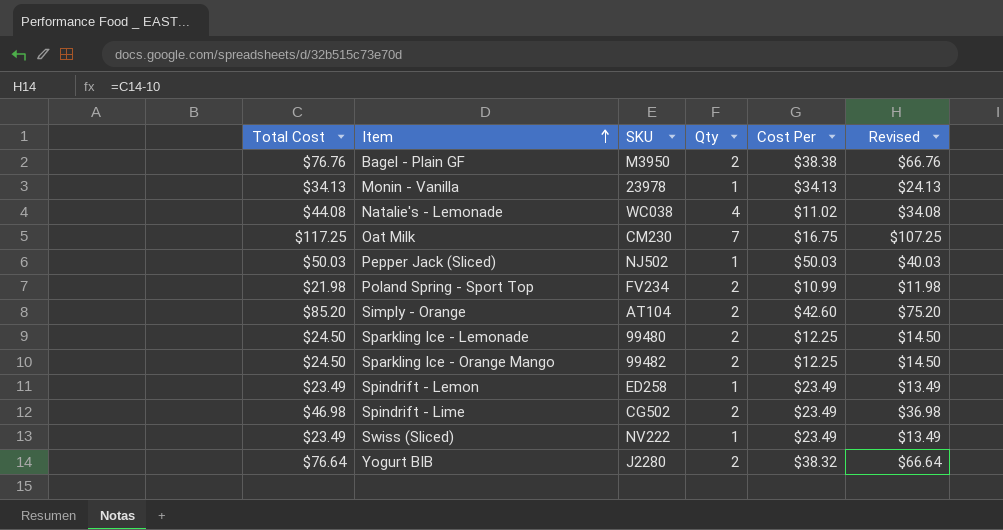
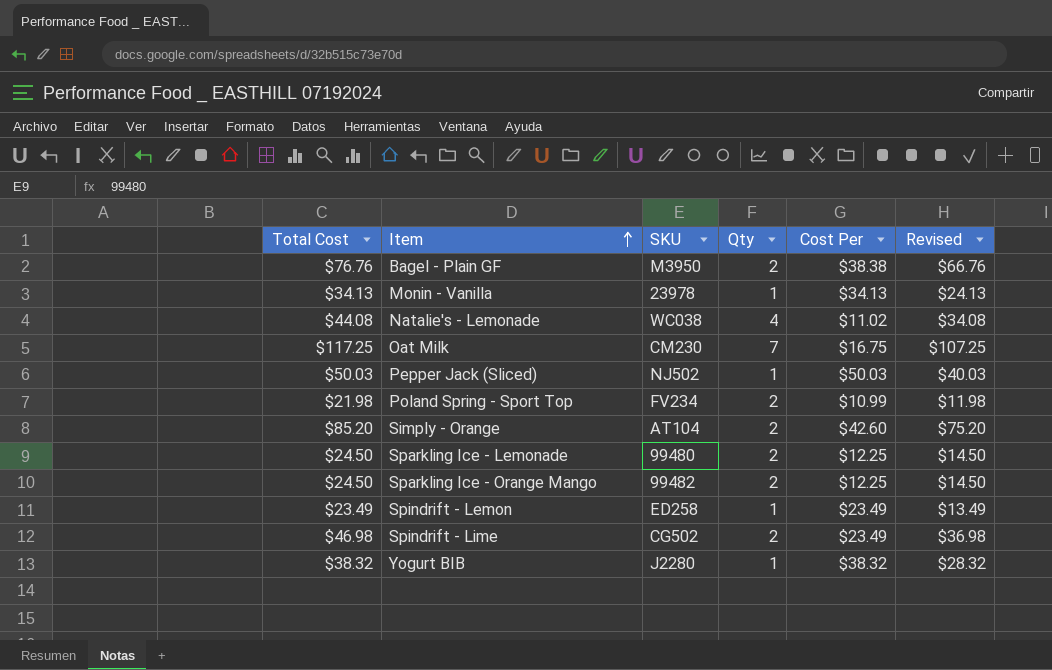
row Swiss (Sliced): $23.49 | NV222 | 1 | $23.49 | $13.49 -> none
Yogurt BIB | Total Cost: $76.64 -> $38.32
Yogurt BIB | Qty: 2 -> 1
Yogurt BIB | Revised: $66.64 -> $28.32

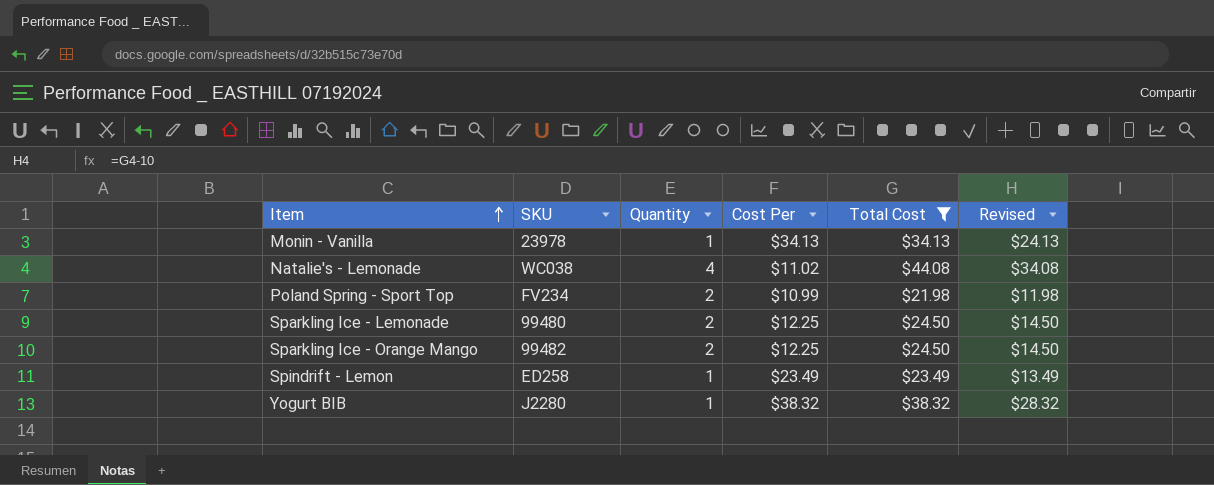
filter: none -> Total Cost <= $44.08
column name: Qty -> Quantity
column Total Cost | position: 1 -> 5

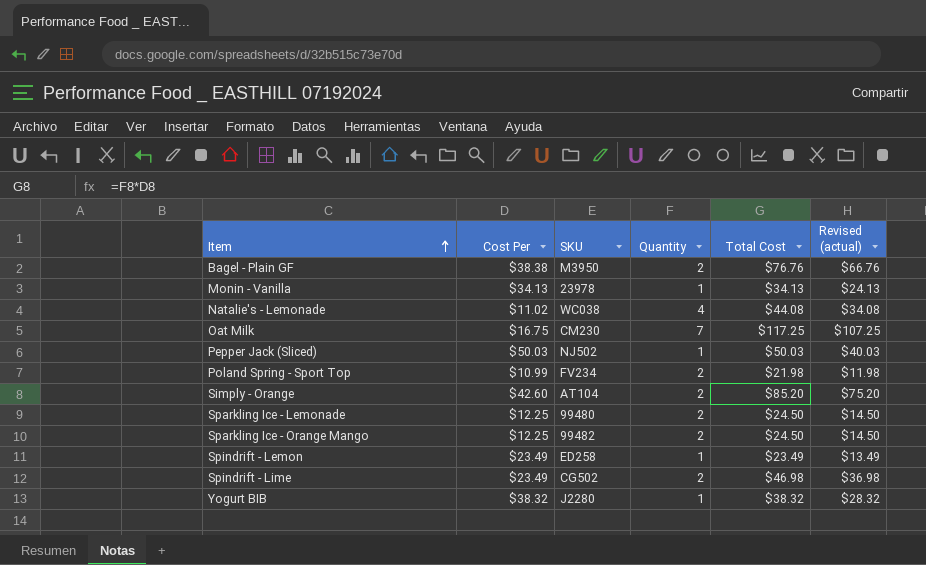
filter: Total Cost <= $44.08 -> none
column Cost Per | position: 4 -> 2
column name: Revised -> Revised (actual)

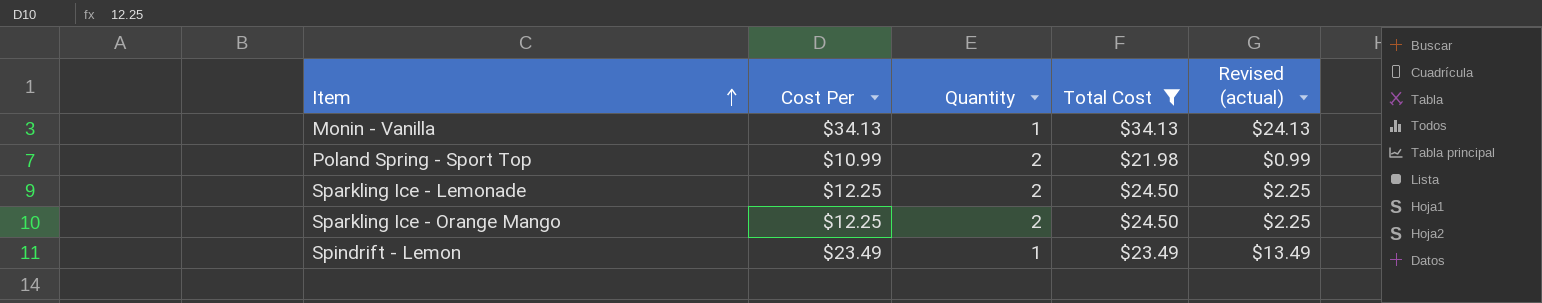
filter: none -> Total Cost <= $34.13
column SKU | position: 3 -> none
column Revised (actual) | formula: [Total Cost] - 10 -> [Cost Per] - 10

